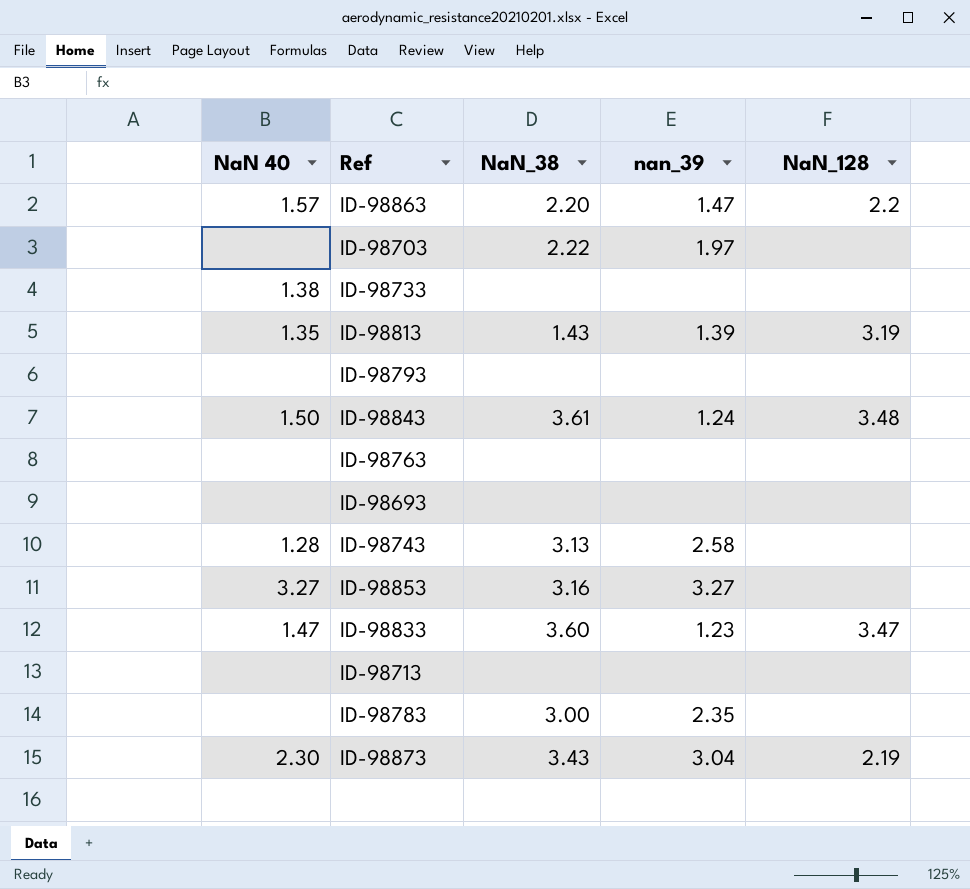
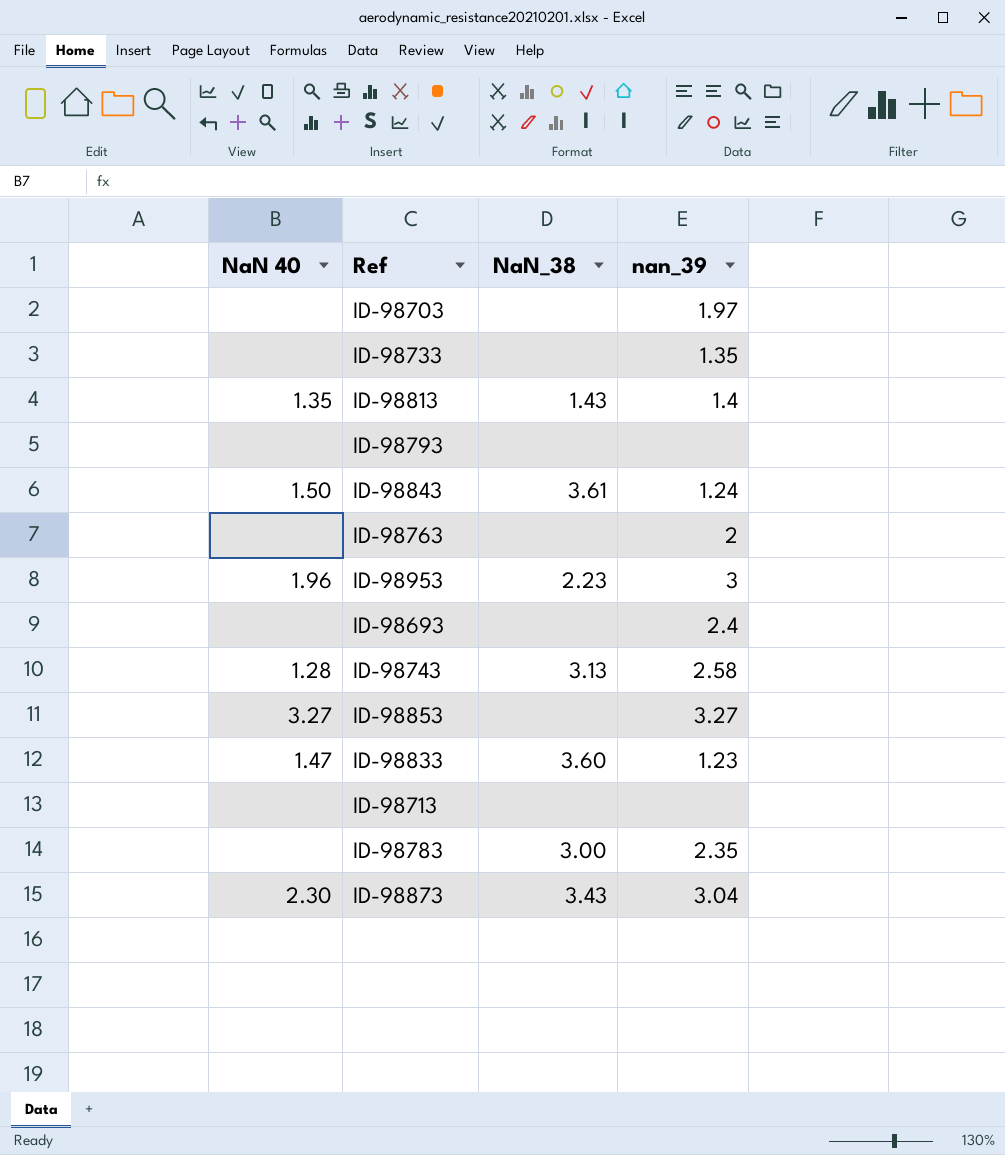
column NaN_128 | position: 5 -> none
row ID-98863: 1.57 | 2.20 | 1.47 | 2.2 -> none
ID-98703 | NaN_38: 2.22 -> none
ID-98733 | NaN 40: 1.38 -> none
ID-98733 | nan_39: none -> 1.35
ID-98813 | nan_39: 1.39 -> 1.4
ID-98763 | nan_39: none -> 2
row ID-98953: none -> 1.96 | 2.23 | 3
ID-98693 | nan_39: none -> 2.4
ID-98853 | NaN_38: 3.16 -> none

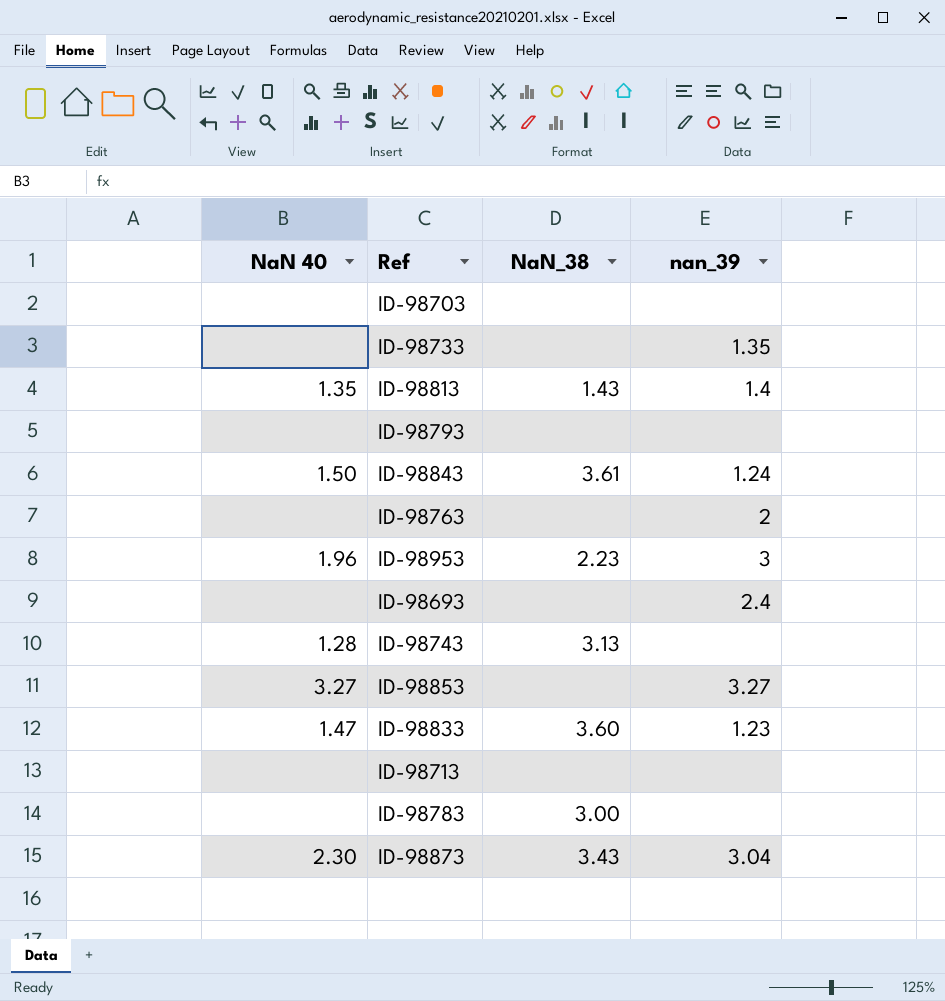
ID-98703 | nan_39: 1.97 -> none
ID-98743 | nan_39: 2.58 -> none
ID-98783 | nan_39: 2.35 -> none

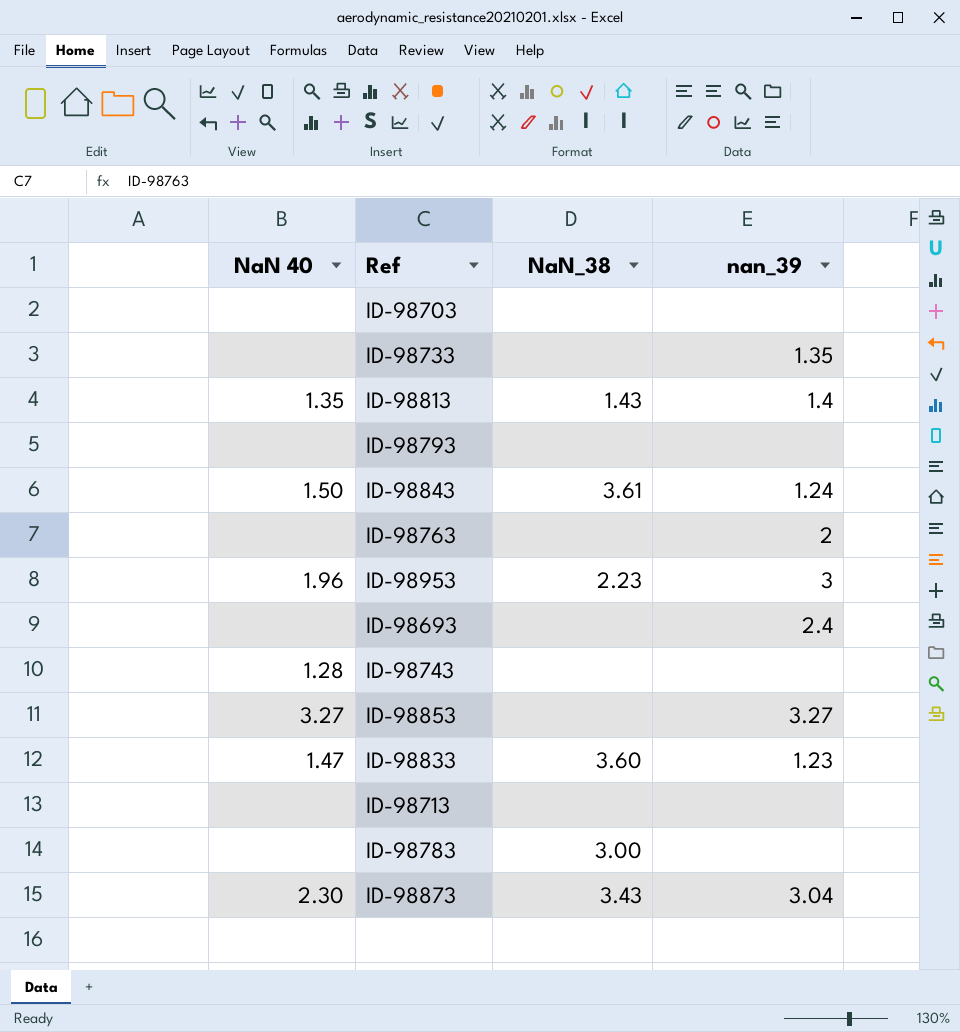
ID-98743 | NaN_38: 3.13 -> none

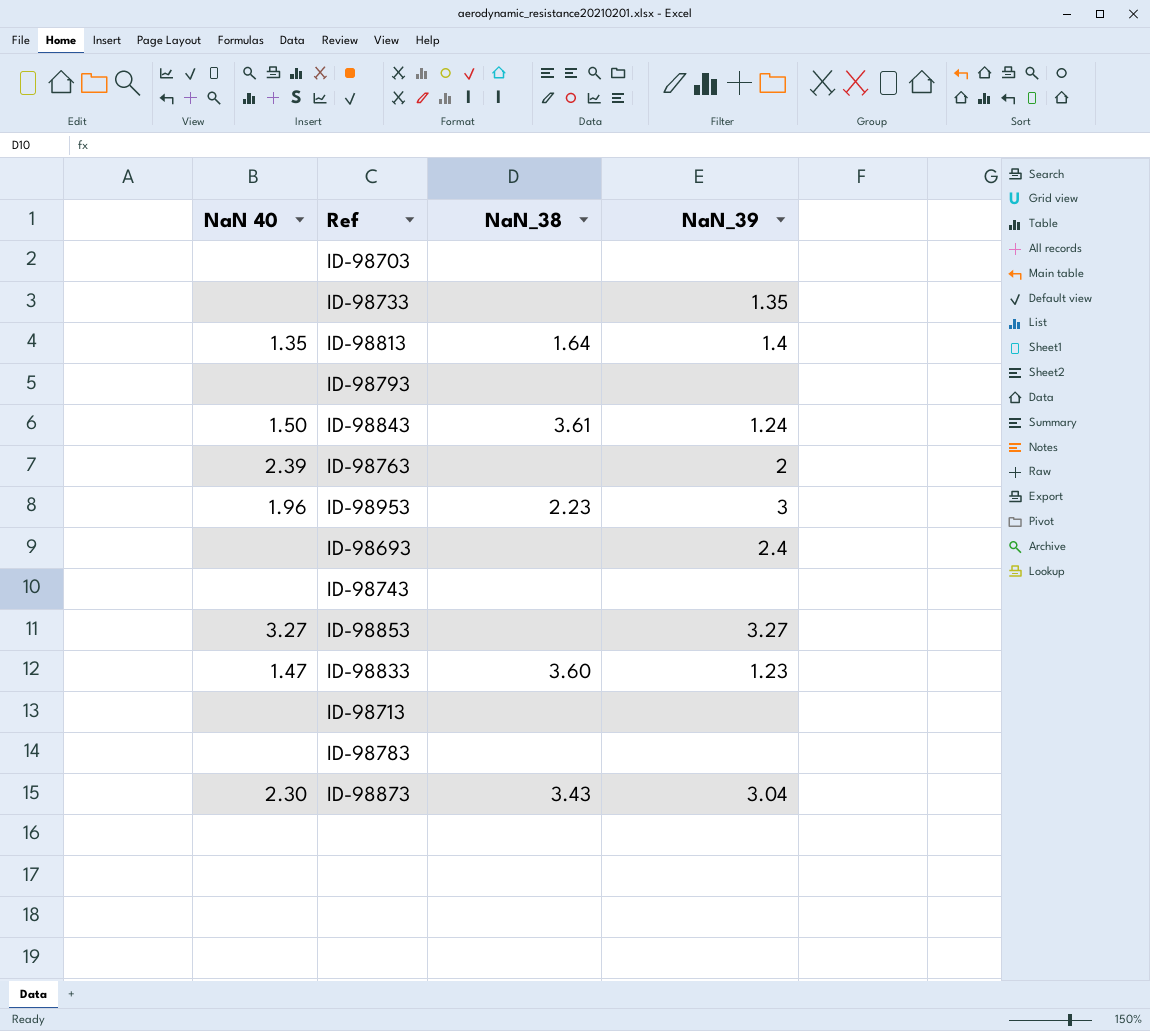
column name: nan_39 -> NaN_39
ID-98813 | NaN_38: 1.43 -> 1.64
ID-98763 | NaN 40: none -> 2.39
ID-98743 | NaN 40: 1.28 -> none
ID-98783 | NaN_38: 3.00 -> none

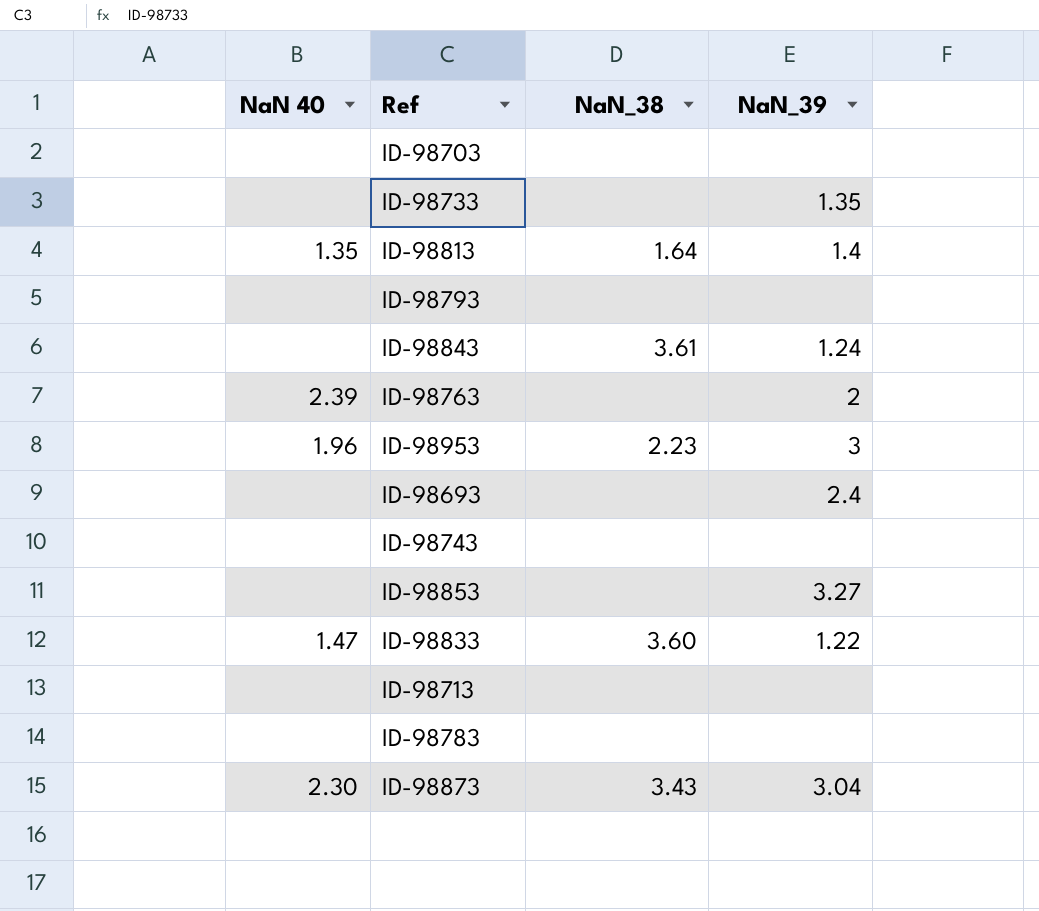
ID-98843 | NaN 40: 1.50 -> none
ID-98853 | NaN 40: 3.27 -> none
ID-98833 | NaN_39: 1.23 -> 1.22

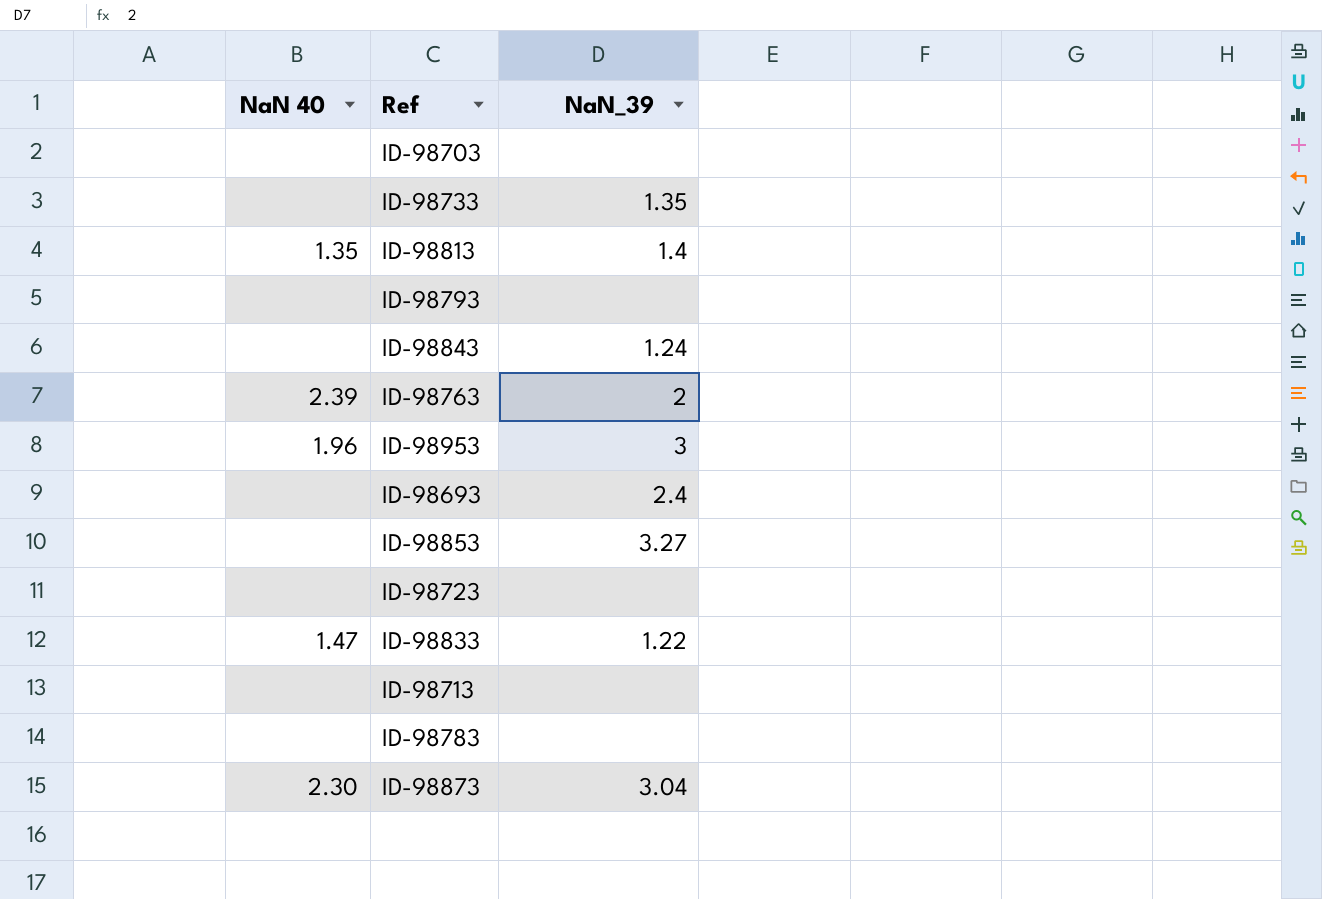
column NaN_38 | position: 3 -> none
row ID-98743: none | none | none -> none
row ID-98723: none -> none | none

